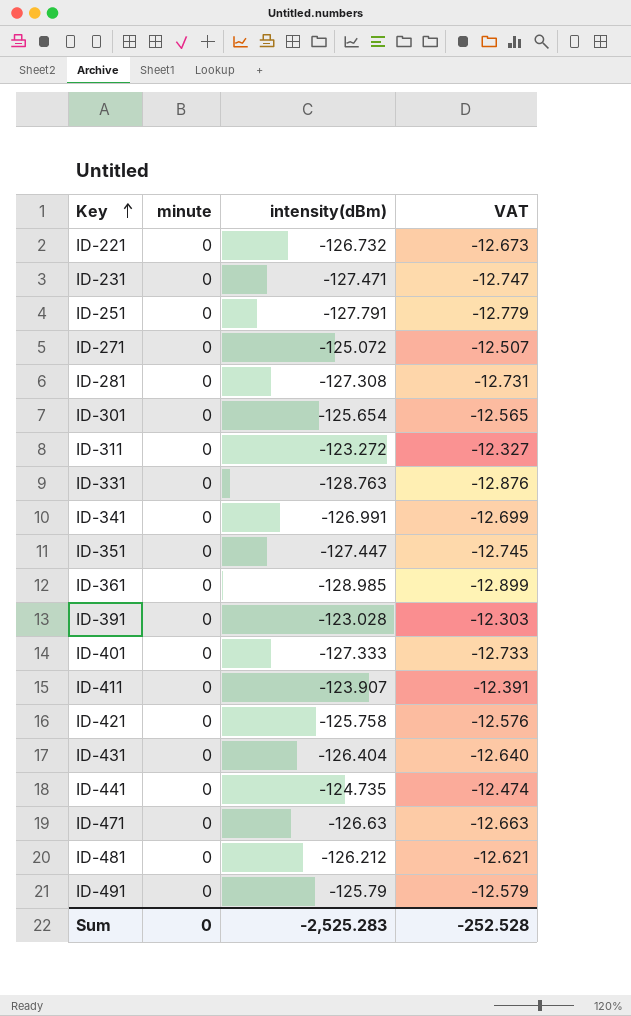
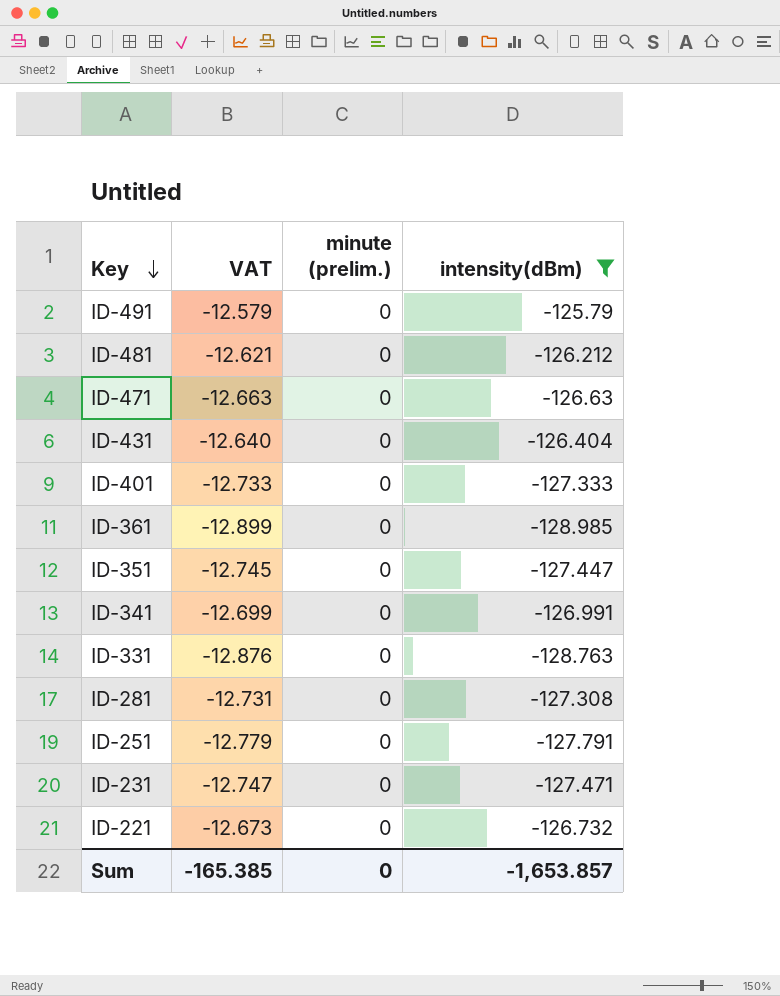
filter: none -> intensity(dBm) <= -125.79
row order: Key ascending -> Key descending
column VAT | position: 4 -> 2
column name: minute -> minute (prelim.)
Sum | VAT: -252.528 -> -165.385
Sum | intensity(dBm): -2,525.283 -> -1,653.857

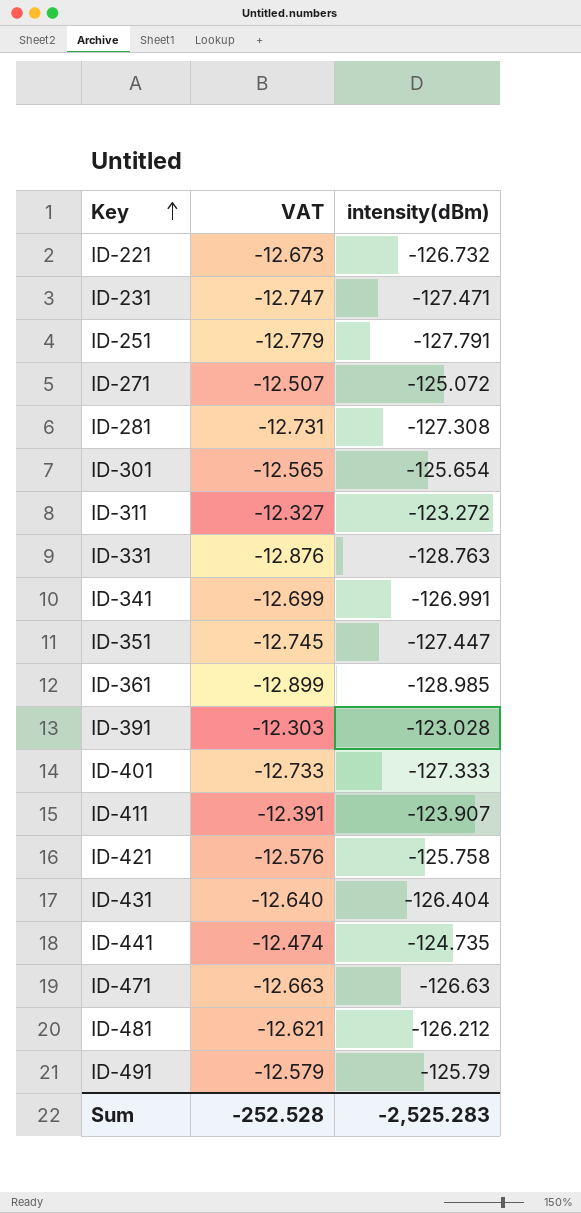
filter: intensity(dBm) <= -125.79 -> none
row order: Key descending -> Key ascending
column minute (prelim.) | position: 3 -> none
Sum | VAT: -165.385 -> -252.528
Sum | intensity(dBm): -1,653.857 -> -2,525.283

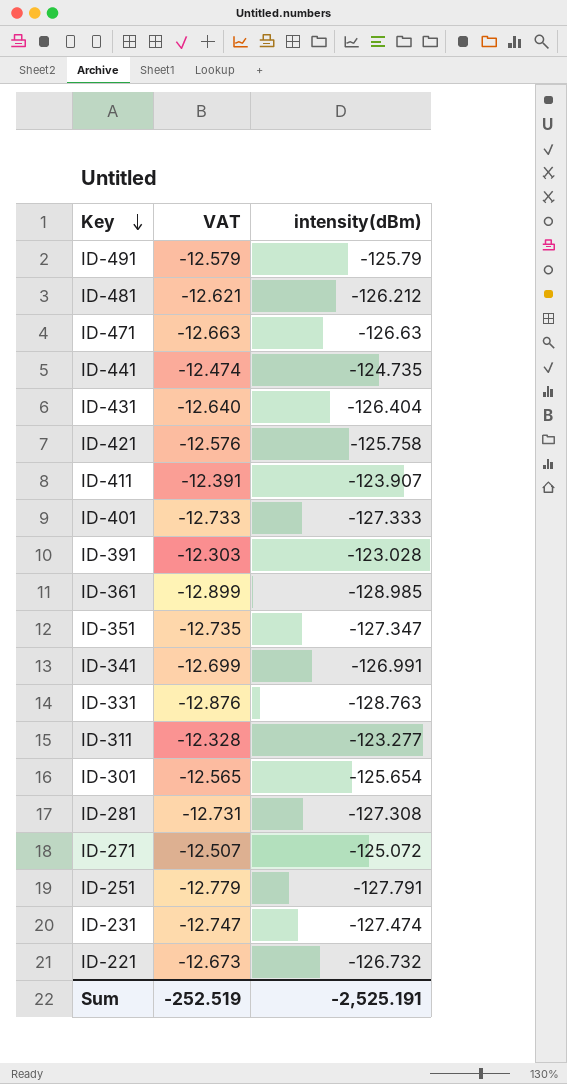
row order: Key ascending -> Key descending
ID-351 | VAT: -12.745 -> -12.735
ID-351 | intensity(dBm): -127.447 -> -127.347
ID-311 | VAT: -12.327 -> -12.328
ID-311 | intensity(dBm): -123.272 -> -123.277
ID-231 | intensity(dBm): -127.471 -> -127.474
Sum | VAT: -252.528 -> -252.519
Sum | intensity(dBm): -2,525.283 -> -2,525.191

